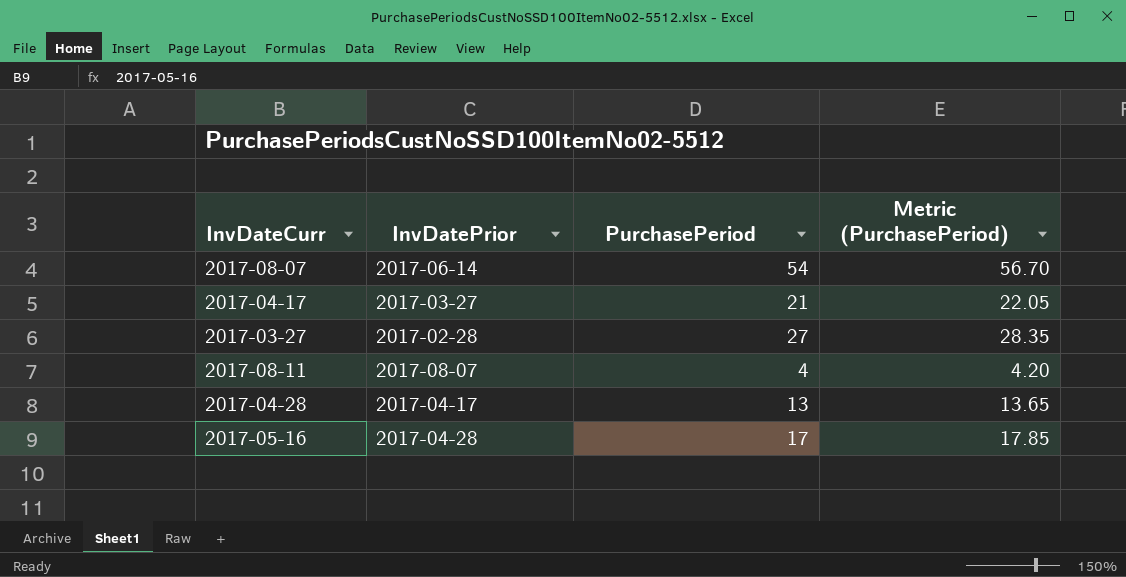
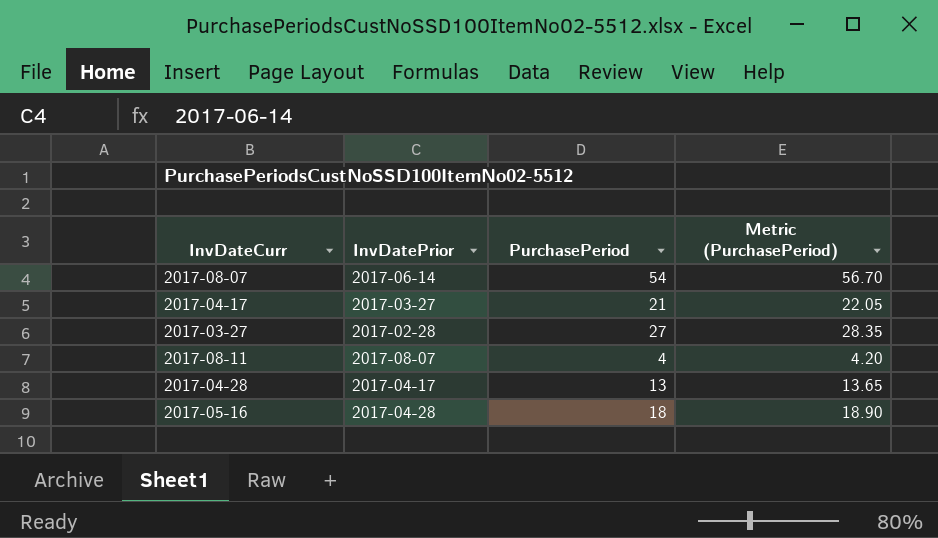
2017-05-16 | PurchasePeriod: 17 -> 18
2017-05-16 | Metric (PurchasePeriod): 17.85 -> 18.90

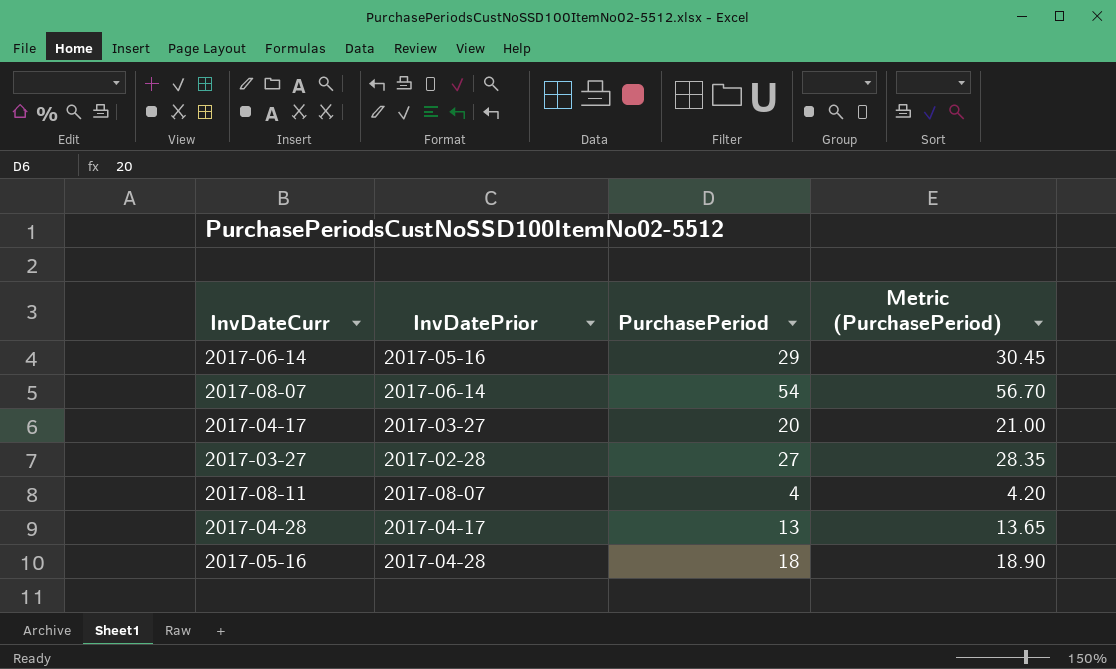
row 2017-06-14: none -> 2017-05-16 | 29 | 30.45
2017-04-17 | PurchasePeriod: 21 -> 20
2017-04-17 | Metric (PurchasePeriod): 22.05 -> 21.00

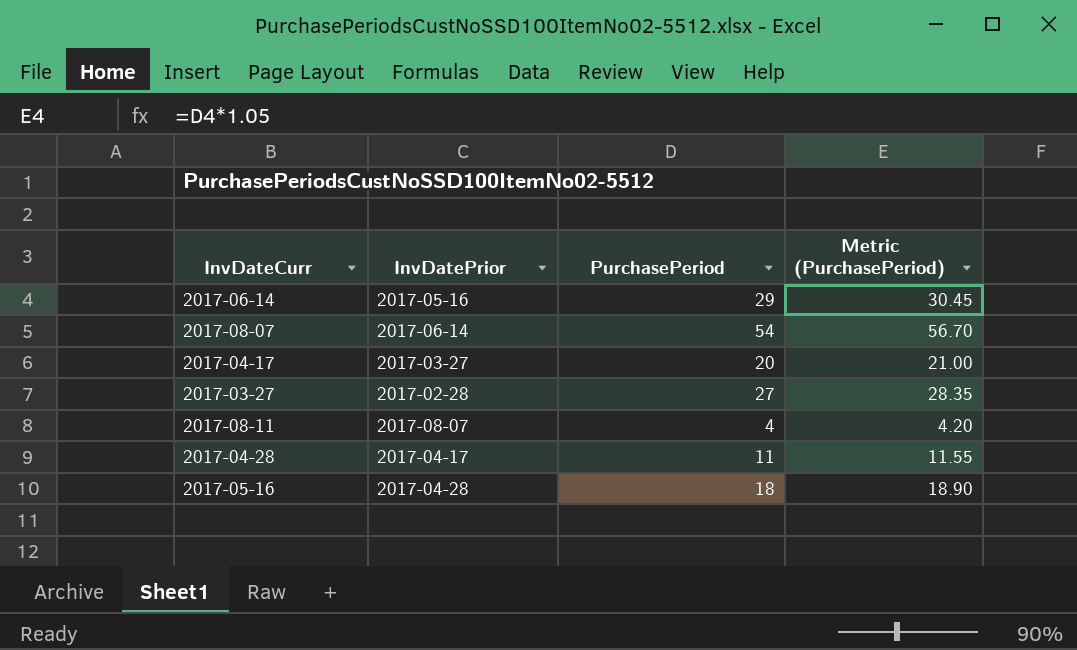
2017-04-28 | PurchasePeriod: 13 -> 11
2017-04-28 | Metric (PurchasePeriod): 13.65 -> 11.55

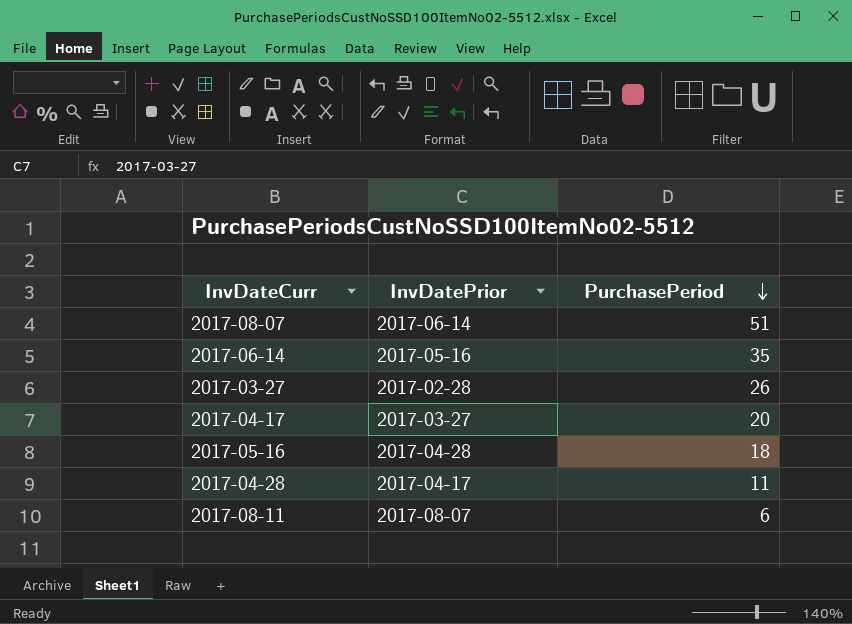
row order: none -> PurchasePeriod descending
column Metric (PurchasePeriod) | formula: [PurchasePeriod] * 1.05 -> none
2017-08-07 | PurchasePeriod: 54 -> 51
2017-06-14 | PurchasePeriod: 29 -> 35
2017-03-27 | PurchasePeriod: 27 -> 26
2017-08-11 | PurchasePeriod: 4 -> 6

